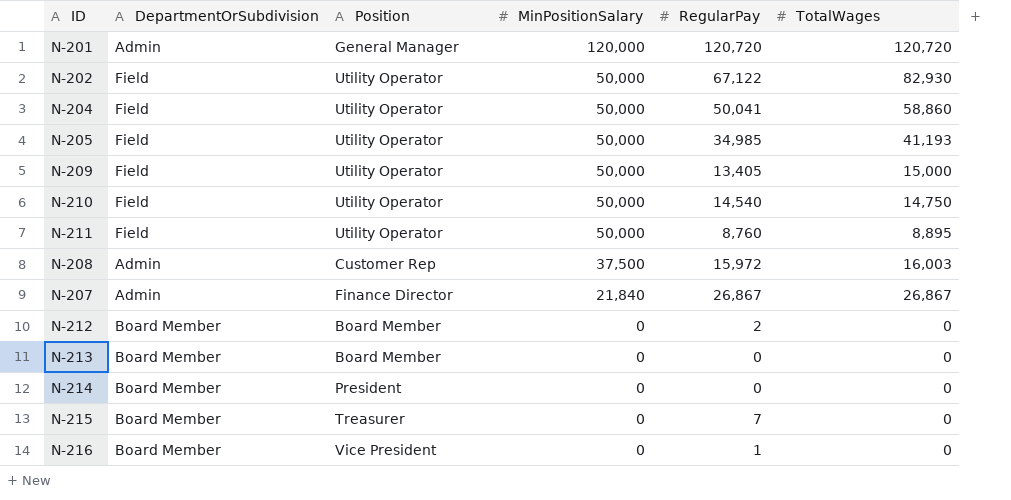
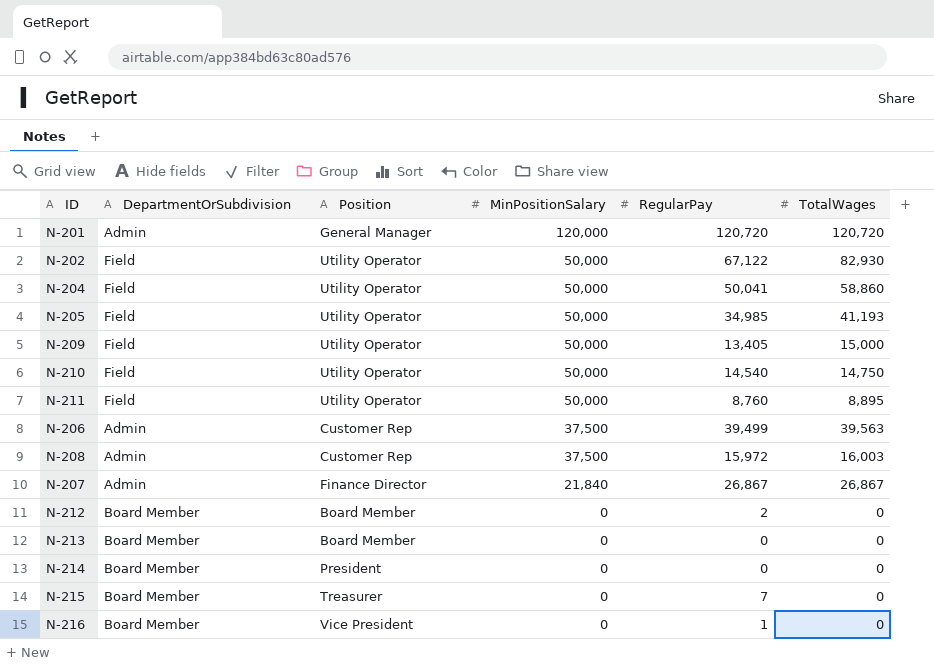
row N-206: none -> Admin | Customer Rep | 37,500 | 39,499 | 39,563

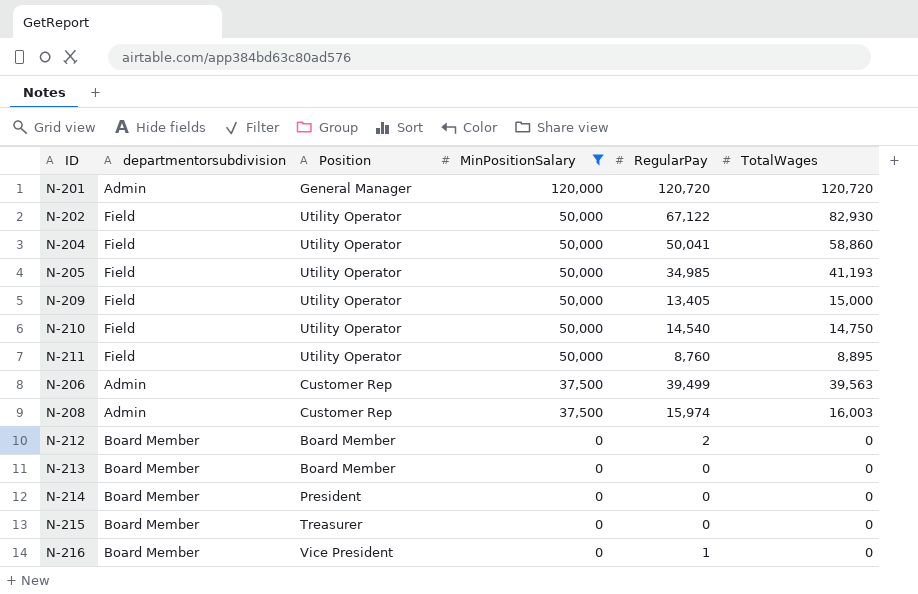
filter: none -> MinPositionSalary != 21,840
column name: DepartmentOrSubdivision -> departmentorsubdivision
N-208 | RegularPay: 15,972 -> 15,974
N-215 | RegularPay: 7 -> 0

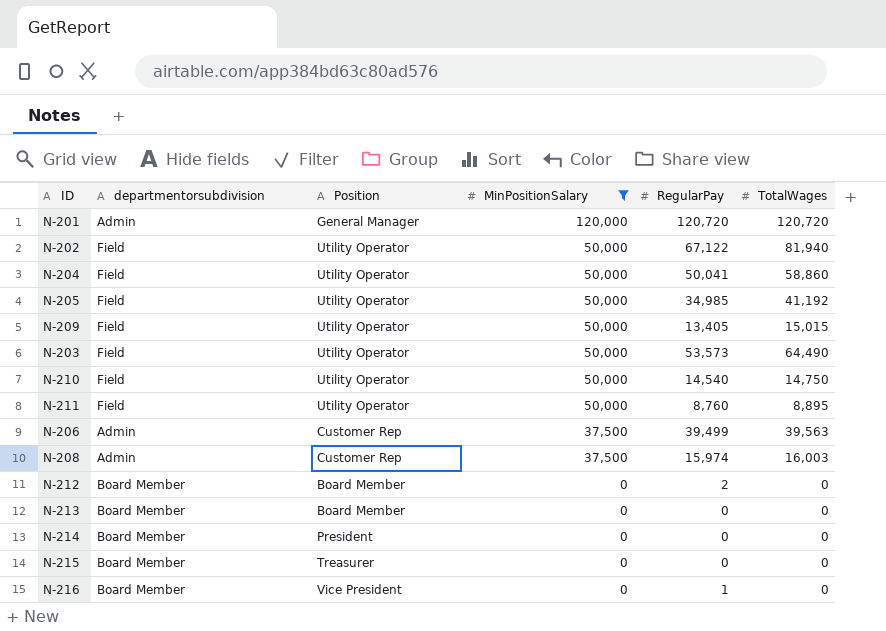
N-202 | TotalWages: 82,930 -> 81,940
N-205 | TotalWages: 41,193 -> 41,192
N-209 | TotalWages: 15,000 -> 15,015
row N-203: none -> Field | Utility Operator | 50,000 | 53,573 | 64,490

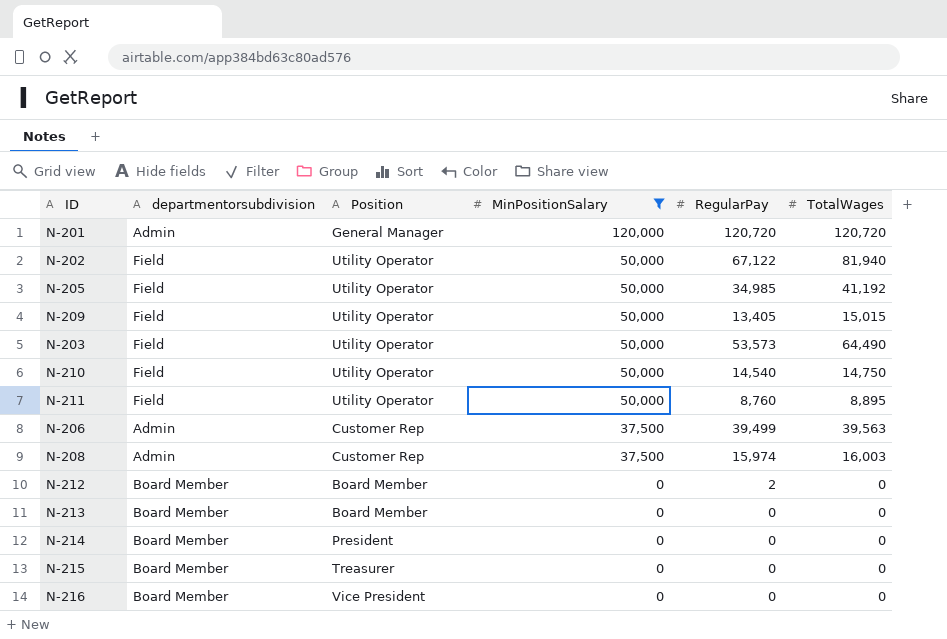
row N-204: Field | Utility Operator | 50,000 | 50,041 | 58,860 -> none
N-216 | RegularPay: 1 -> 0

